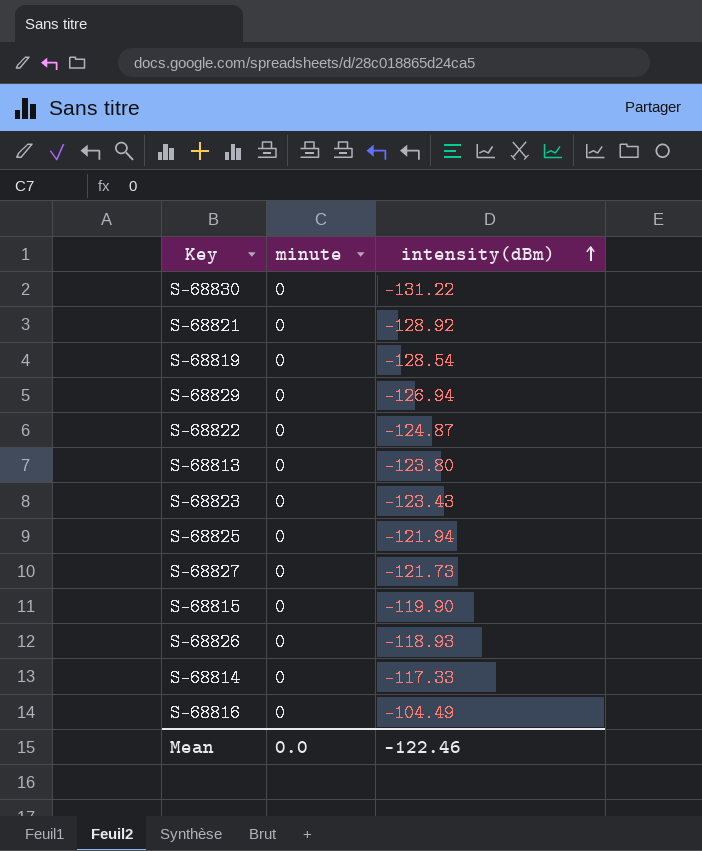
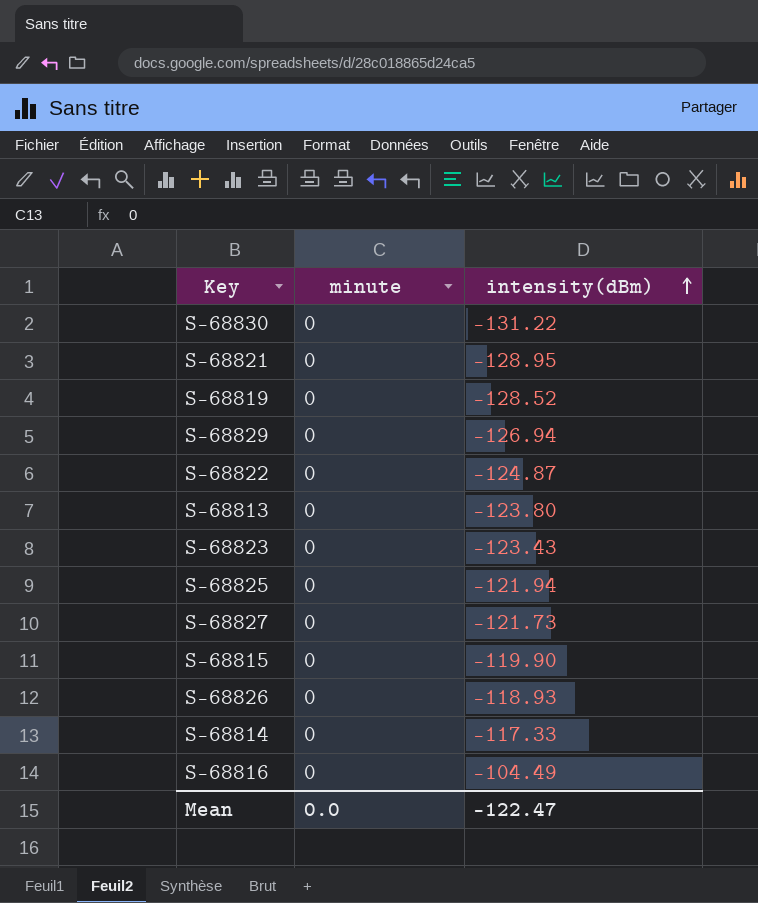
S-68821 | intensity(dBm): -128.92 -> -128.95
S-68819 | intensity(dBm): -128.54 -> -128.52
Mean | intensity(dBm): -122.46 -> -122.47

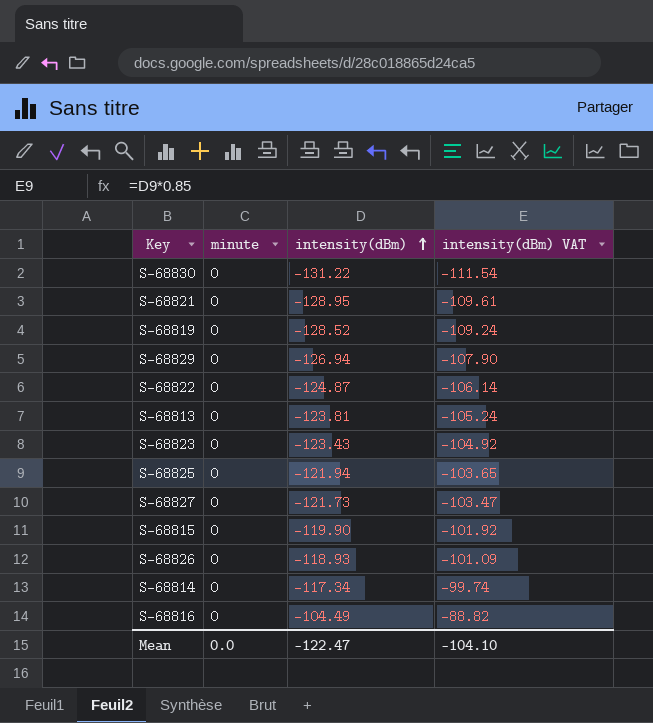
column intensity(dBm) VAT | formula: none -> [intensity(dBm)] * 0.85
S-68813 | intensity(dBm): -123.80 -> -123.81
S-68814 | intensity(dBm): -117.33 -> -117.34

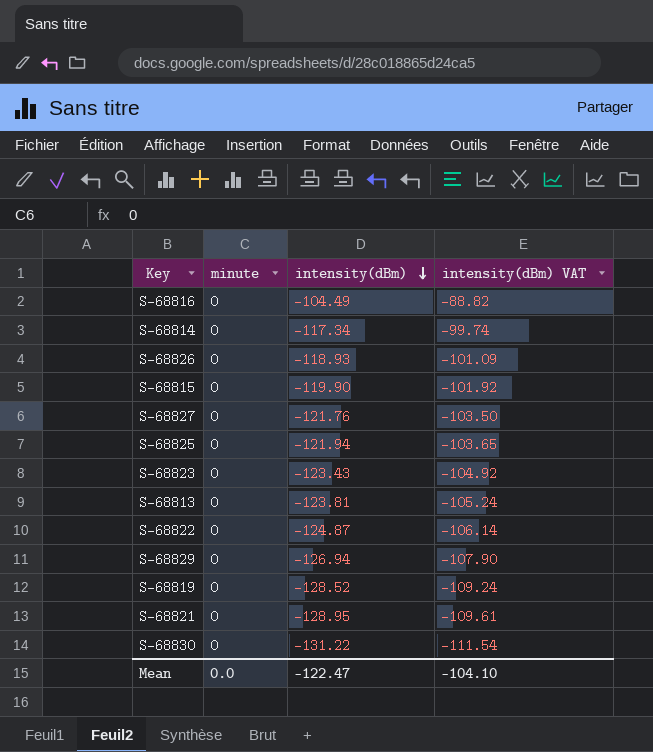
row order: intensity(dBm) ascending -> intensity(dBm) descending
S-68827 | intensity(dBm): -121.73 -> -121.76
S-68827 | intensity(dBm) VAT: -103.47 -> -103.50

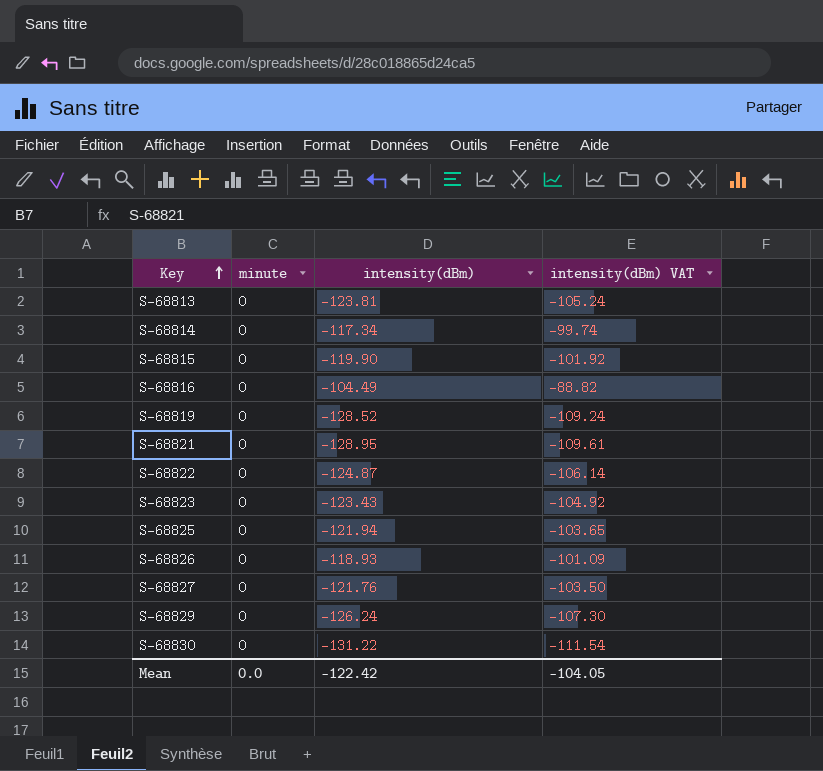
row order: intensity(dBm) descending -> Key ascending
S-68829 | intensity(dBm): -126.94 -> -126.24
S-68829 | intensity(dBm) VAT: -107.90 -> -107.30
Mean | intensity(dBm): -122.47 -> -122.42
Mean | intensity(dBm) VAT: -104.10 -> -104.05

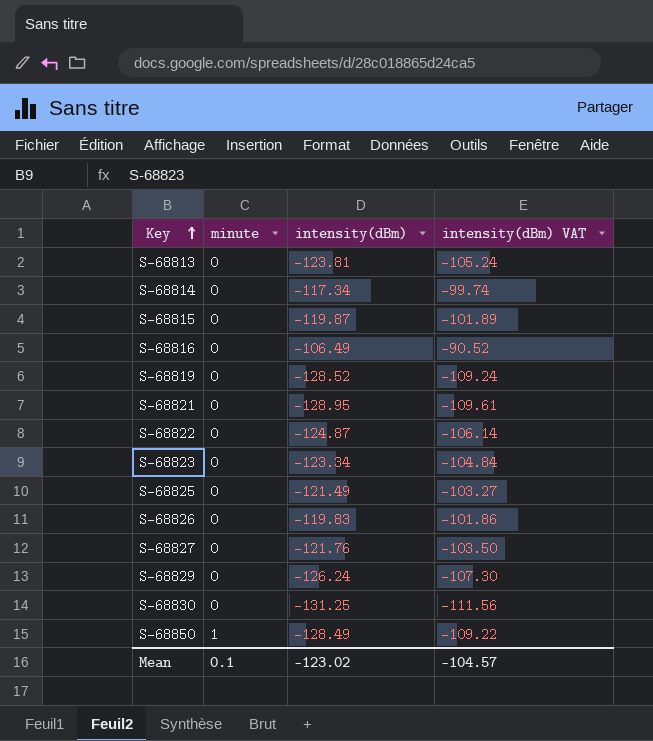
S-68815 | intensity(dBm): -119.90 -> -119.87
S-68815 | intensity(dBm) VAT: -101.92 -> -101.89
S-68816 | intensity(dBm): -104.49 -> -106.49
S-68816 | intensity(dBm) VAT: -88.82 -> -90.52
S-68823 | intensity(dBm): -123.43 -> -123.34
S-68823 | intensity(dBm) VAT: -104.92 -> -104.84
S-68825 | intensity(dBm): -121.94 -> -121.49
S-68825 | intensity(dBm) VAT: -103.65 -> -103.27
S-68826 | intensity(dBm): -118.93 -> -119.83
S-68826 | intensity(dBm) VAT: -101.09 -> -101.86
S-68830 | intensity(dBm): -131.22 -> -131.25
S-68830 | intensity(dBm) VAT: -111.54 -> -111.56
row S-68850: none -> 1 | -128.49 | -109.22
Mean | minute: 0.0 -> 0.1
Mean | intensity(dBm): -122.42 -> -123.02
Mean | intensity(dBm) VAT: -104.05 -> -104.57

